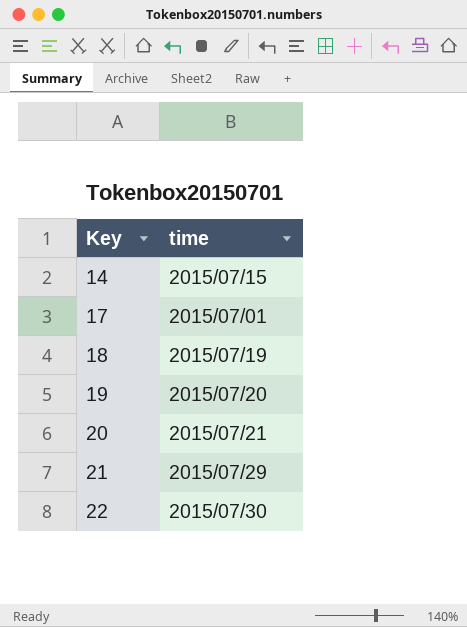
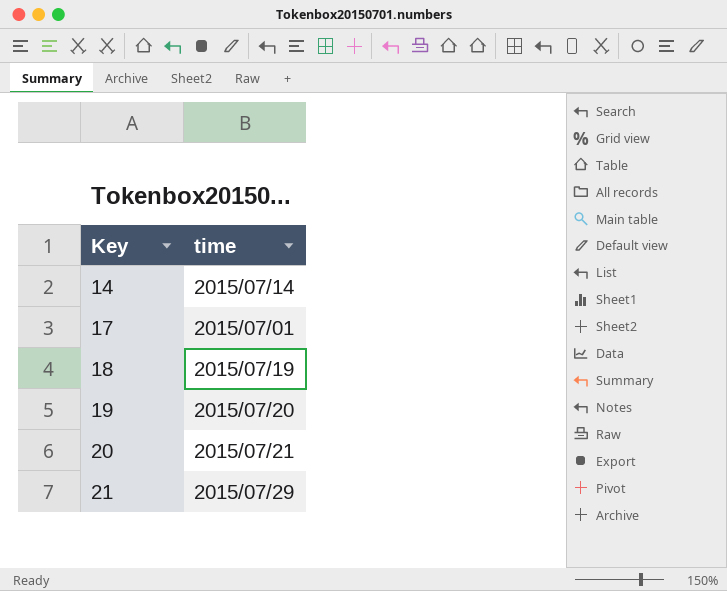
row 22: 2015/07/30 -> none
14 | time: 2015/07/15 -> 2015/07/14

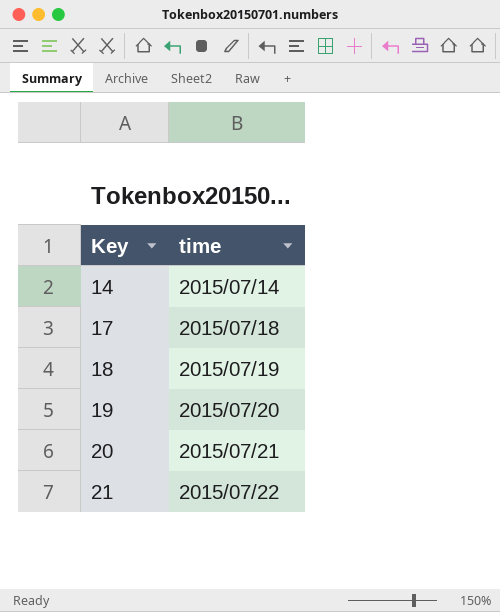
17 | time: 2015/07/01 -> 2015/07/18
21 | time: 2015/07/29 -> 2015/07/22

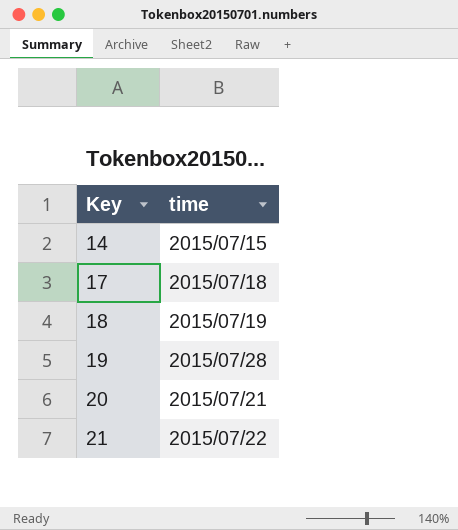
14 | time: 2015/07/14 -> 2015/07/15
19 | time: 2015/07/20 -> 2015/07/28

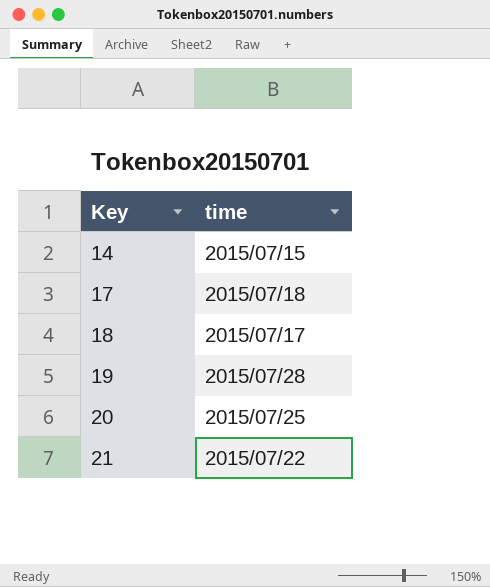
18 | time: 2015/07/19 -> 2015/07/17
20 | time: 2015/07/21 -> 2015/07/25

